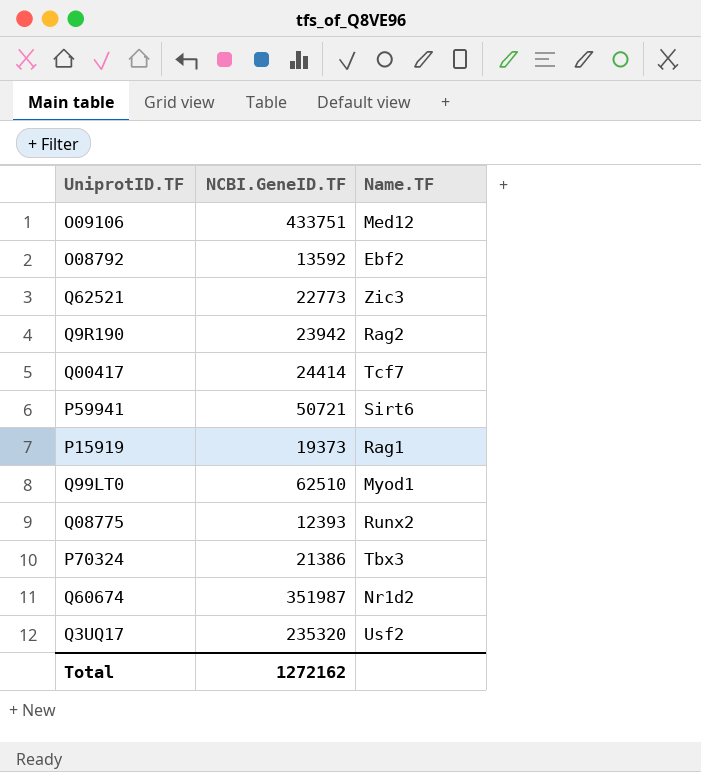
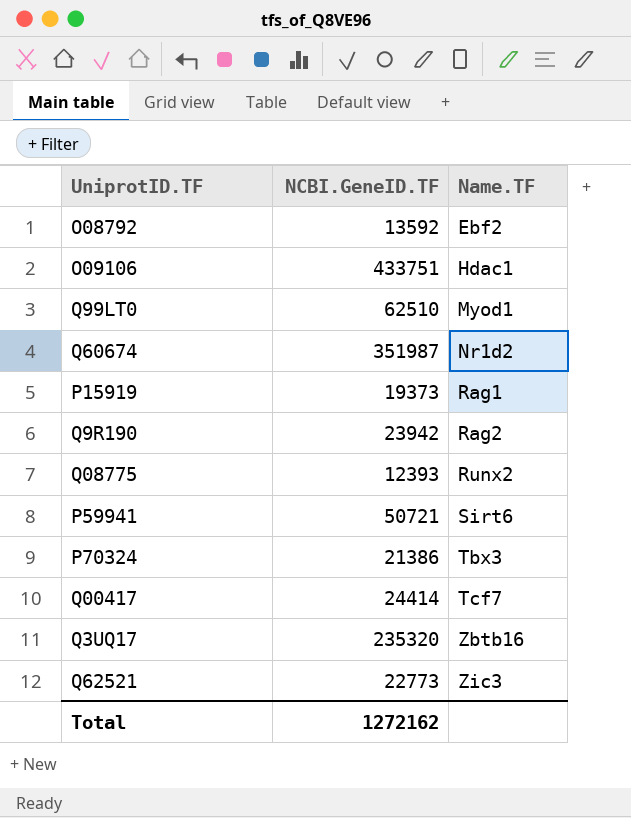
row order: none -> Name.TF ascending
O09106 | Name.TF: Med12 -> Hdac1
Q3UQ17 | Name.TF: Usf2 -> Zbtb16

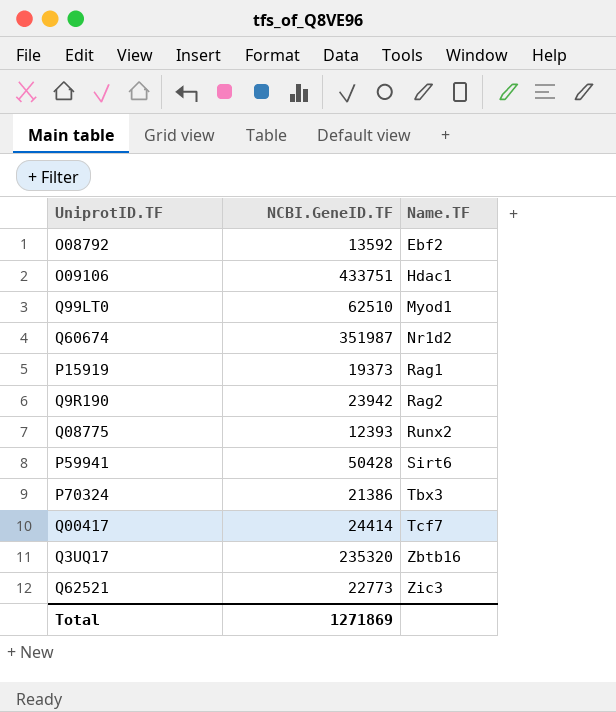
P59941 | NCBI.GeneID.TF: 50721 -> 50428
Total | NCBI.GeneID.TF: 1272162 -> 1271869

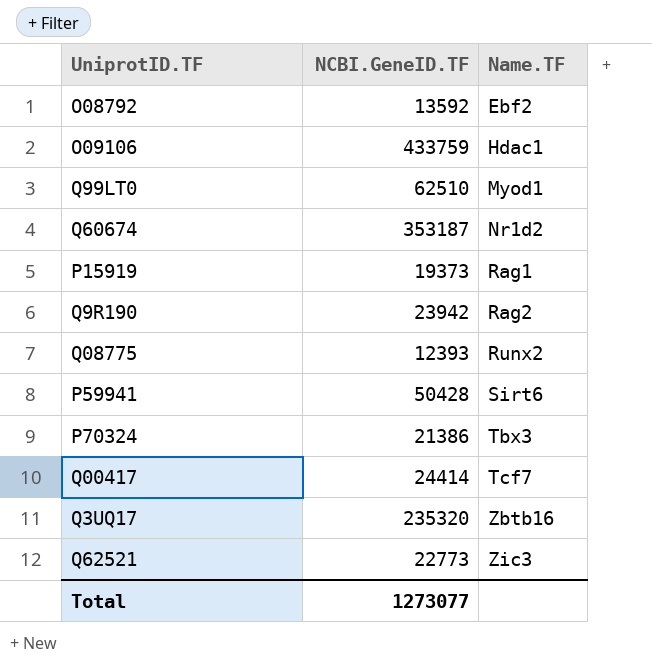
O09106 | NCBI.GeneID.TF: 433751 -> 433759
Q60674 | NCBI.GeneID.TF: 351987 -> 353187
Total | NCBI.GeneID.TF: 1271869 -> 1273077

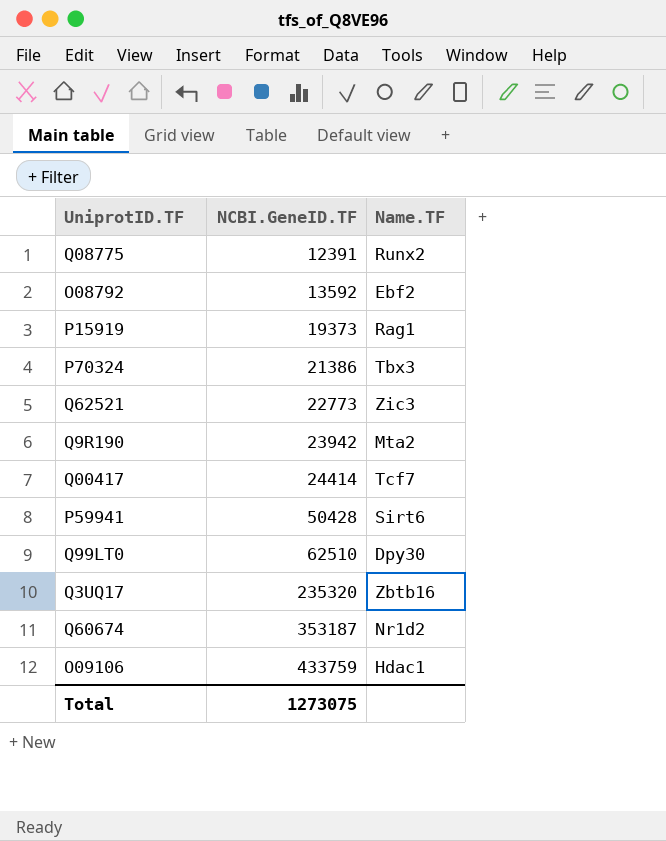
row order: Name.TF ascending -> NCBI.GeneID.TF ascending
Q08775 | NCBI.GeneID.TF: 12393 -> 12391
Q9R190 | Name.TF: Rag2 -> Mta2
Q99LT0 | Name.TF: Myod1 -> Dpy30
Total | NCBI.GeneID.TF: 1273077 -> 1273075

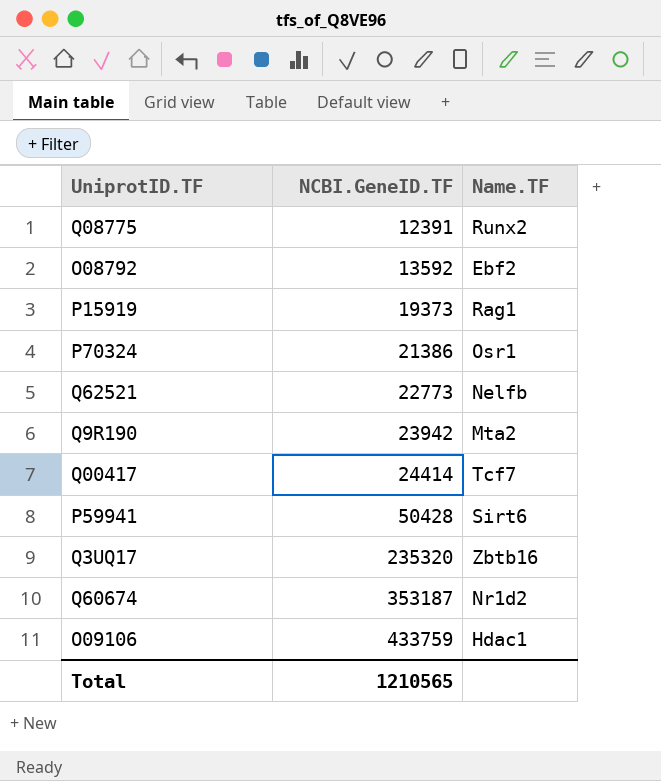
row Q99LT0: 62510 | Dpy30 -> none
P70324 | Name.TF: Tbx3 -> Osr1
Q62521 | Name.TF: Zic3 -> Nelfb
Total | NCBI.GeneID.TF: 1273075 -> 1210565

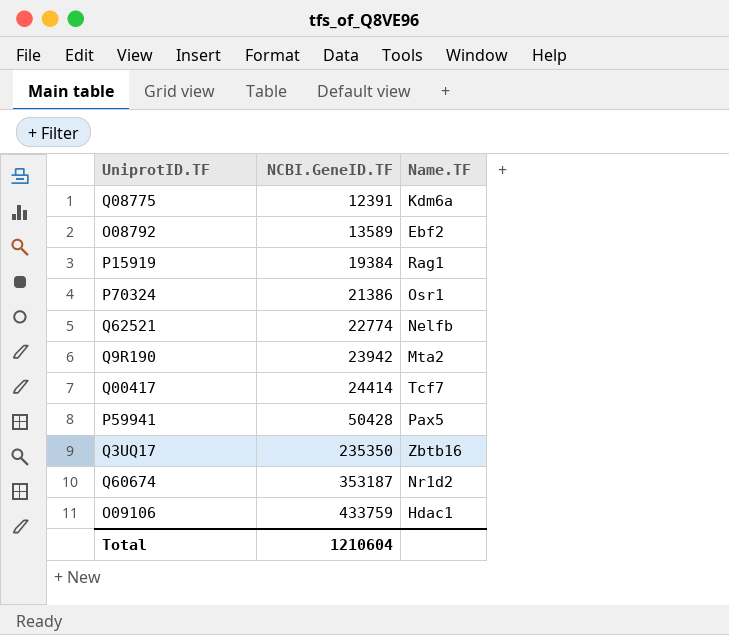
Q08775 | Name.TF: Runx2 -> Kdm6a
O08792 | NCBI.GeneID.TF: 13592 -> 13589
P15919 | NCBI.GeneID.TF: 19373 -> 19384
Q62521 | NCBI.GeneID.TF: 22773 -> 22774
P59941 | Name.TF: Sirt6 -> Pax5
Q3UQ17 | NCBI.GeneID.TF: 235320 -> 235350
Total | NCBI.GeneID.TF: 1210565 -> 1210604

